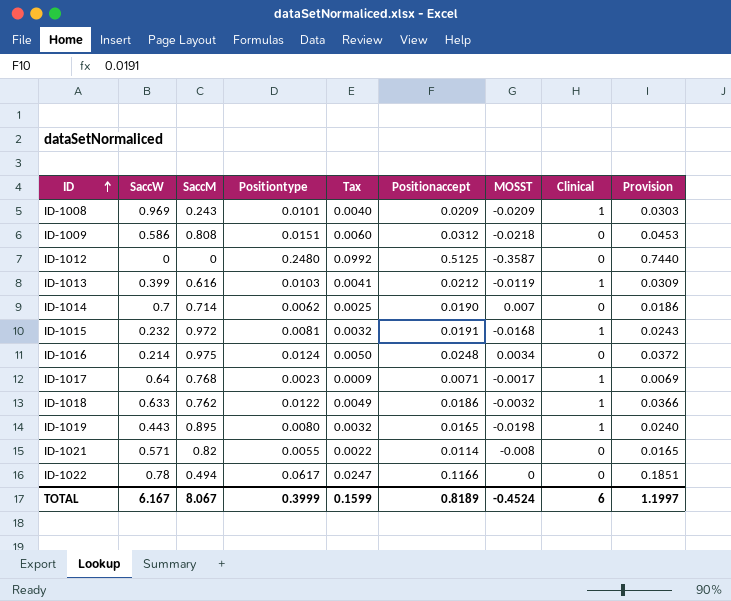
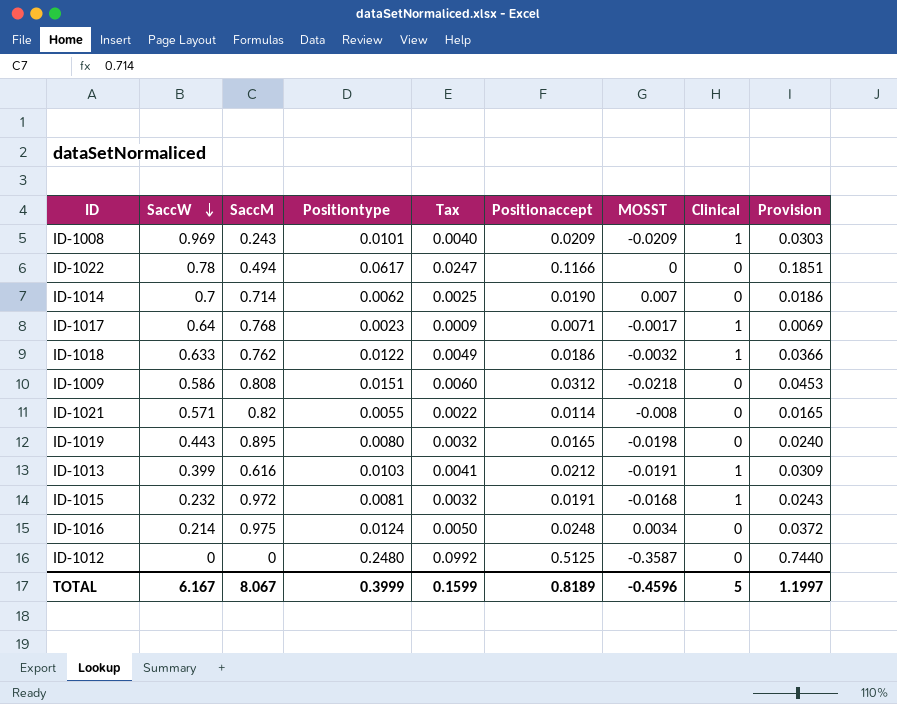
row order: ID ascending -> SaccW descending
ID-1019 | Clinical: 1 -> 0
ID-1013 | MOSST: -0.0119 -> -0.0191
TOTAL | MOSST: -0.4524 -> -0.4596
TOTAL | Clinical: 6 -> 5

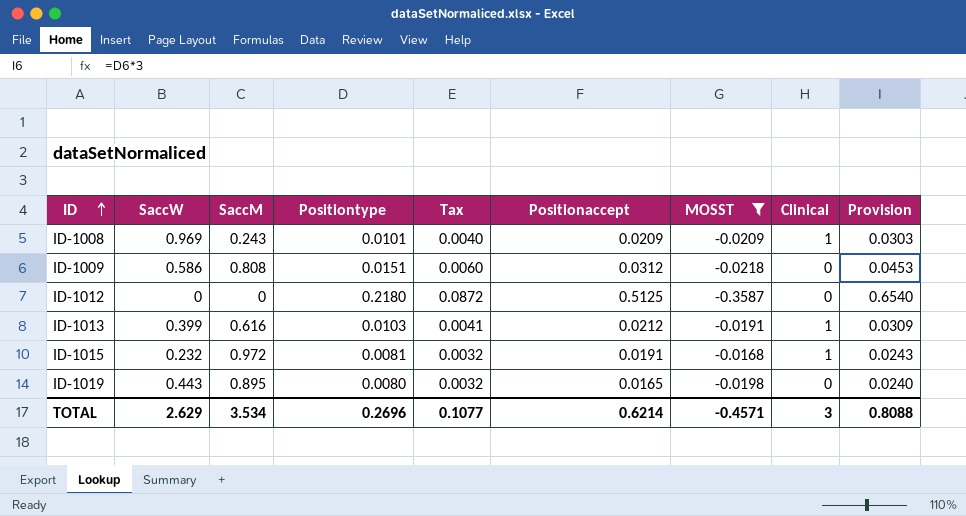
filter: none -> MOSST <= -0.0168
row order: SaccW descending -> ID ascending
ID-1012 | Positiontype: 0.2480 -> 0.2180
ID-1012 | Tax: 0.0992 -> 0.0872
ID-1012 | Provision: 0.7440 -> 0.6540
TOTAL | SaccW: 6.167 -> 2.629
TOTAL | SaccM: 8.067 -> 3.534
TOTAL | Positiontype: 0.3999 -> 0.2696
TOTAL | Tax: 0.1599 -> 0.1077
TOTAL | Positionaccept: 0.8189 -> 0.6214
TOTAL | MOSST: -0.4596 -> -0.4571
TOTAL | Clinical: 5 -> 3
TOTAL | Provision: 1.1997 -> 0.8088

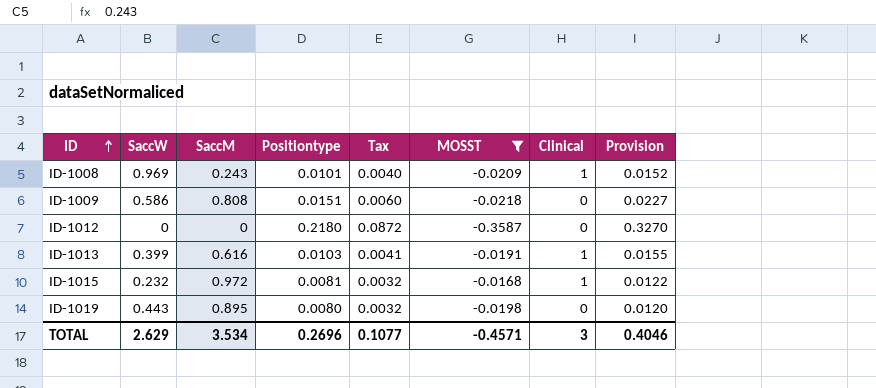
column Positionaccept | position: 6 -> none
column Provision | formula: [Positiontype] * 3 -> [Positiontype] * 1.5
TOTAL | Provision: 0.8088 -> 0.4046

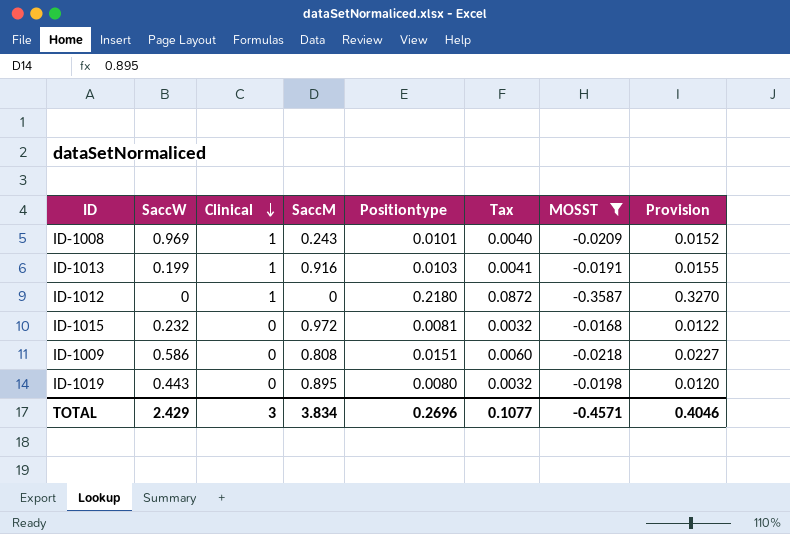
row order: ID ascending -> Clinical descending
column Clinical | position: 7 -> 3
ID-1013 | SaccW: 0.399 -> 0.199
ID-1013 | SaccM: 0.616 -> 0.916
ID-1012 | Clinical: 0 -> 1
ID-1015 | Clinical: 1 -> 0
TOTAL | SaccW: 2.629 -> 2.429
TOTAL | SaccM: 3.534 -> 3.834

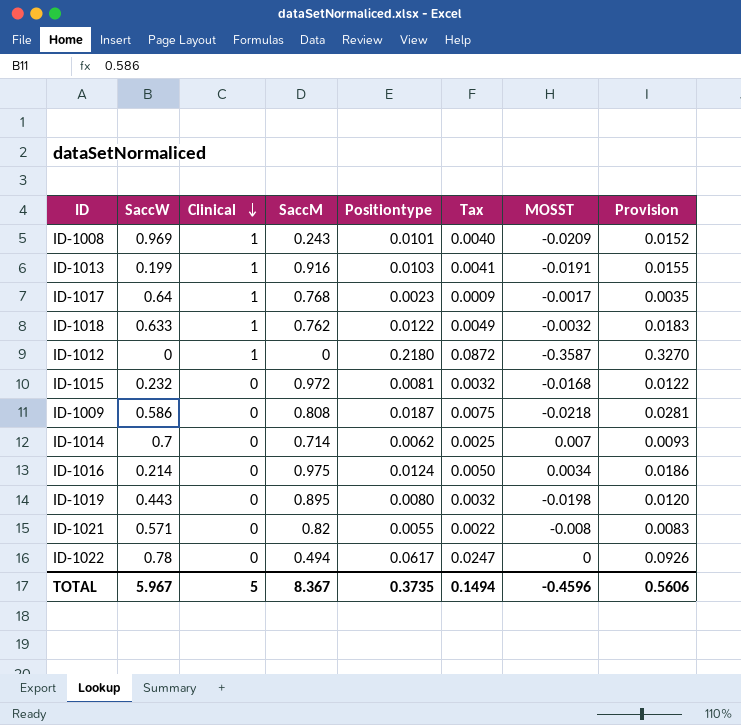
filter: MOSST <= -0.0168 -> none
ID-1009 | Positiontype: 0.0151 -> 0.0187
ID-1009 | Tax: 0.0060 -> 0.0075
ID-1009 | Provision: 0.0227 -> 0.0281
TOTAL | SaccW: 2.429 -> 5.967
TOTAL | Clinical: 3 -> 5
TOTAL | SaccM: 3.834 -> 8.367
TOTAL | Positiontype: 0.2696 -> 0.3735
TOTAL | Tax: 0.1077 -> 0.1494
TOTAL | MOSST: -0.4571 -> -0.4596
TOTAL | Provision: 0.4046 -> 0.5606

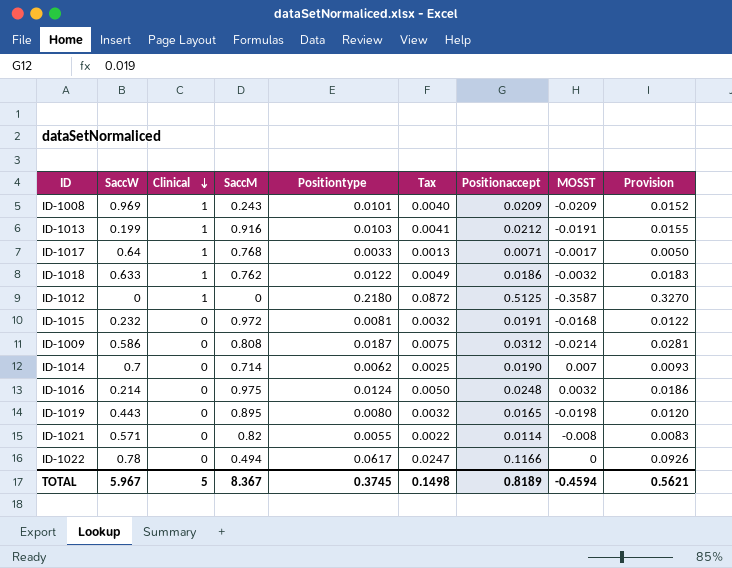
column Positionaccept | position: none -> 7
ID-1017 | Positiontype: 0.0023 -> 0.0033
ID-1017 | Tax: 0.0009 -> 0.0013
ID-1017 | Provision: 0.0035 -> 0.0050
ID-1009 | MOSST: -0.0218 -> -0.0214
ID-1016 | MOSST: 0.0034 -> 0.0032
TOTAL | Positiontype: 0.3735 -> 0.3745
TOTAL | Tax: 0.1494 -> 0.1498
TOTAL | MOSST: -0.4596 -> -0.4594
TOTAL | Provision: 0.5606 -> 0.5621

